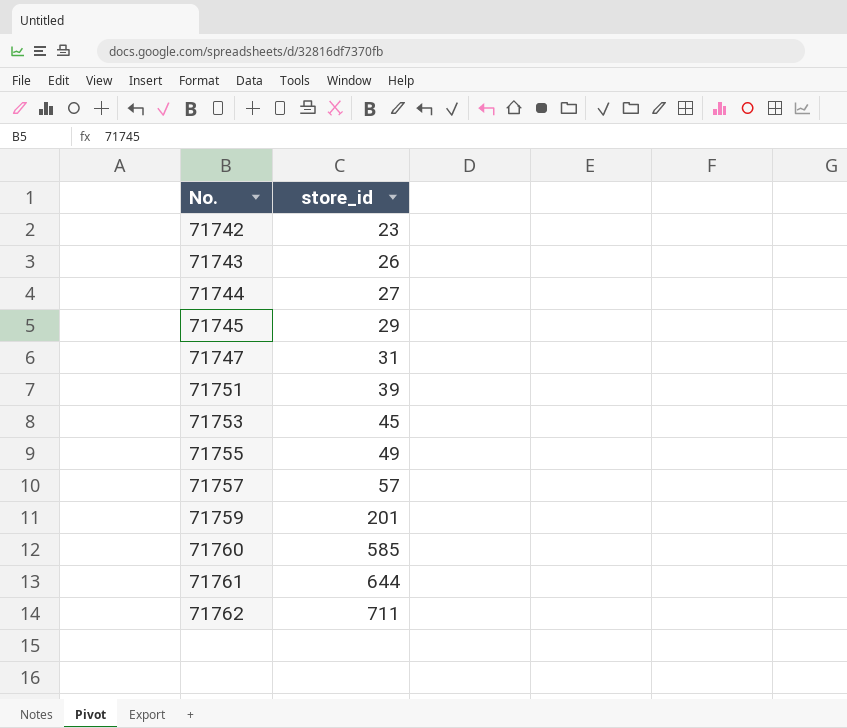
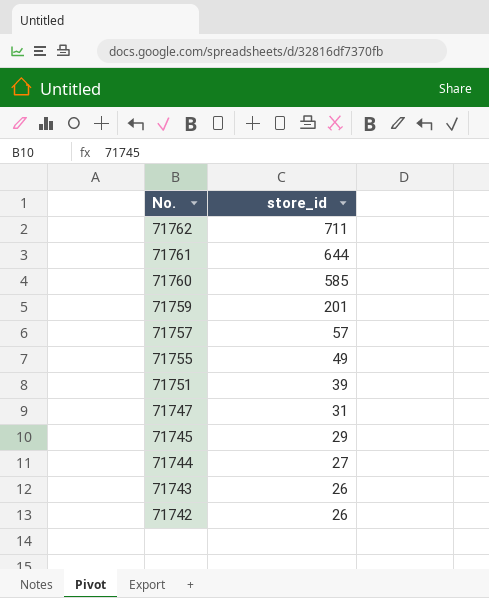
row order: No. ascending -> No. descending
row 71753: 45 -> none
71742 | store_id: 23 -> 26

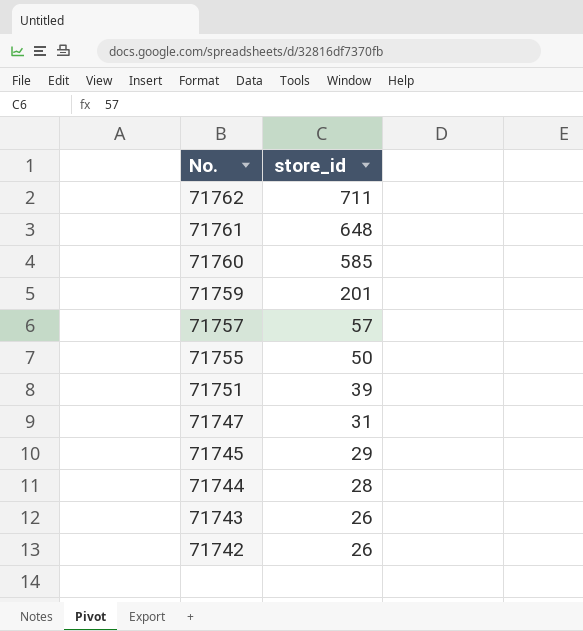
71761 | store_id: 644 -> 648
71755 | store_id: 49 -> 50
71744 | store_id: 27 -> 28

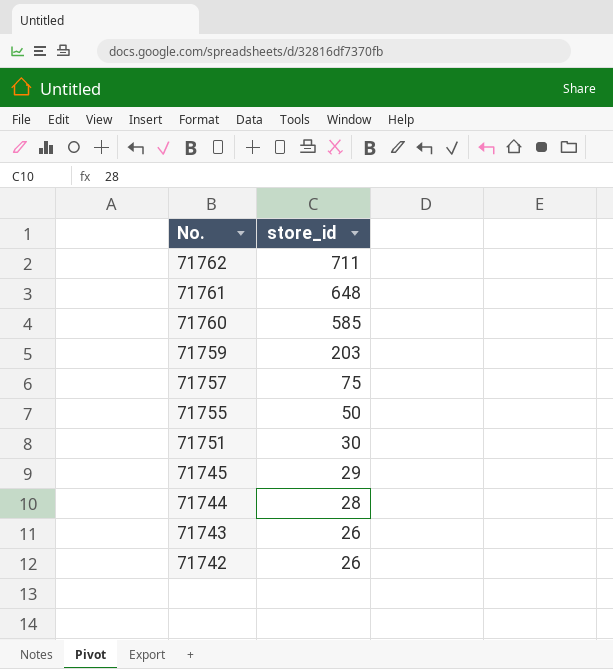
row 71747: 31 -> none
71759 | store_id: 201 -> 203
71757 | store_id: 57 -> 75
71751 | store_id: 39 -> 30

